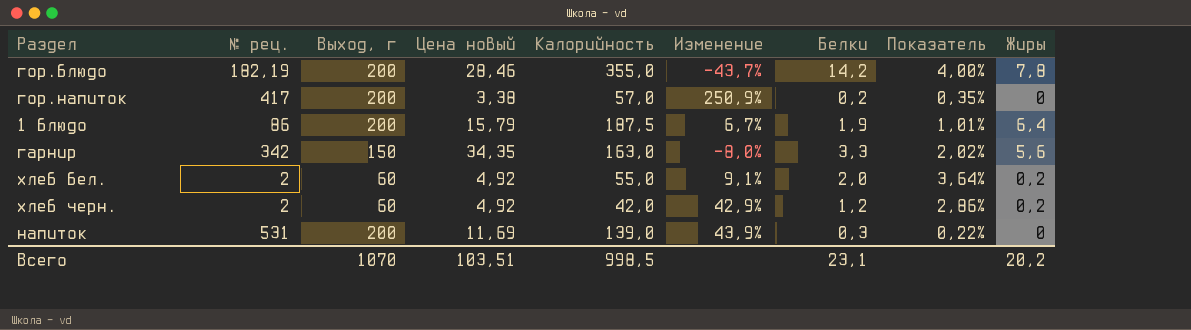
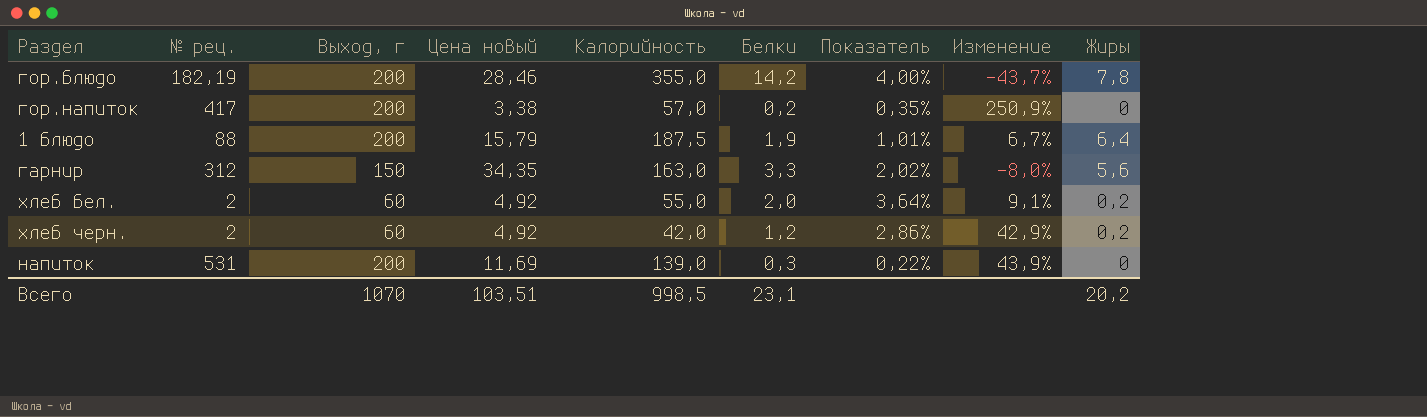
column Изменение | position: 6 -> 8
1 блюдо | № рец.: 86 -> 88
гарнир | № рец.: 342 -> 312

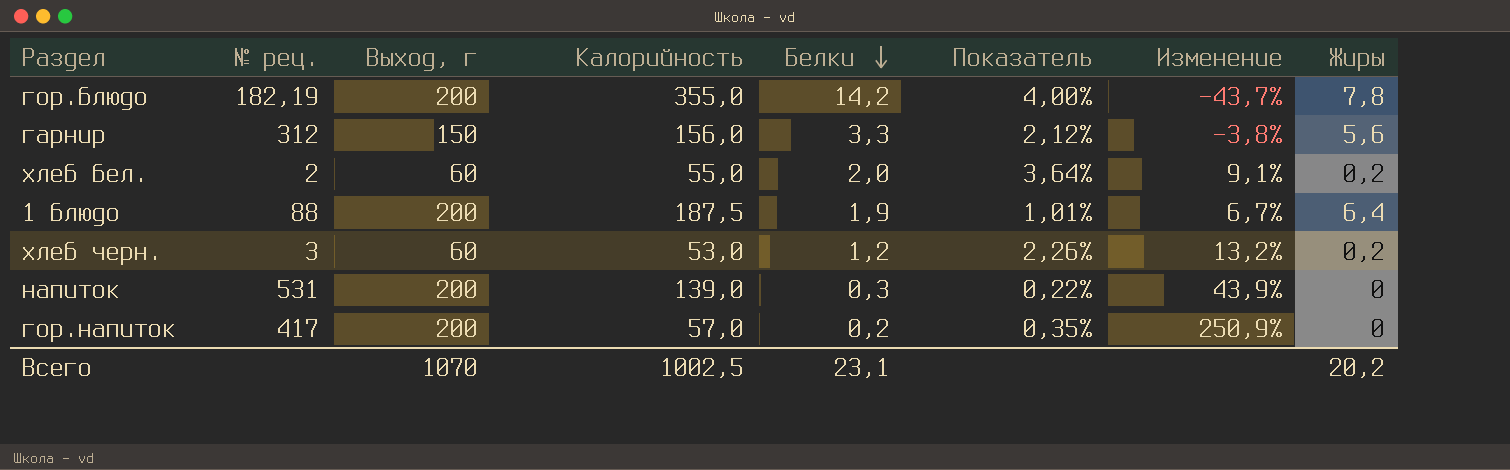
row order: none -> Белки descending
column Цена новый | position: 4 -> none
гарнир | Калорийность: 163,0 -> 156,0
гарнир | Показатель: 2,02% -> 2,12%
гарнир | Изменение: -8,0% -> -3,8%
хлеб черн. | № рец.: 2 -> 3
хлеб черн. | Калорийность: 42,0 -> 53,0
хлеб черн. | Показатель: 2,86% -> 2,26%
хлеб черн. | Изменение: 42,9% -> 13,2%
Всего | Калорийность: 998,5 -> 1002,5

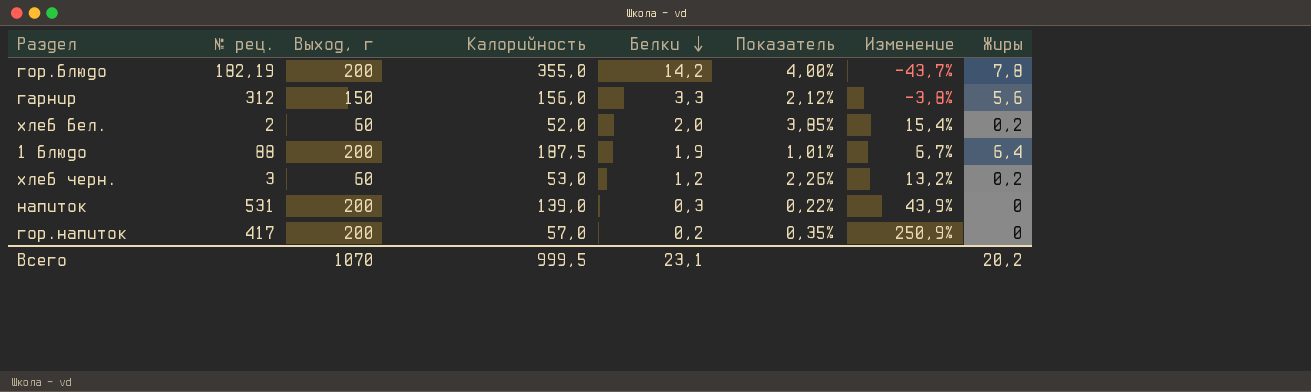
хлеб бел. | Калорийность: 55,0 -> 52,0
хлеб бел. | Показатель: 3,64% -> 3,85%
хлеб бел. | Изменение: 9,1% -> 15,4%
Всего | Калорийность: 1002,5 -> 999,5

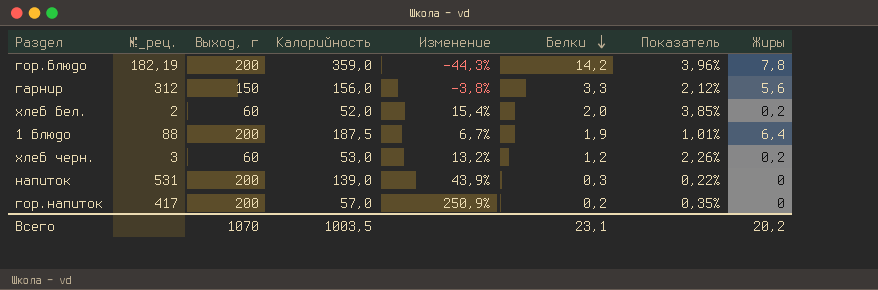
column name: № рец. -> №_рец.
column Изменение | position: 7 -> 5
гор.блюдо | Калорийность: 355,0 -> 359,0
гор.блюдо | Изменение: -43,7% -> -44,3%
гор.блюдо | Показатель: 4,00% -> 3,96%
Всего | Калорийность: 999,5 -> 1003,5

